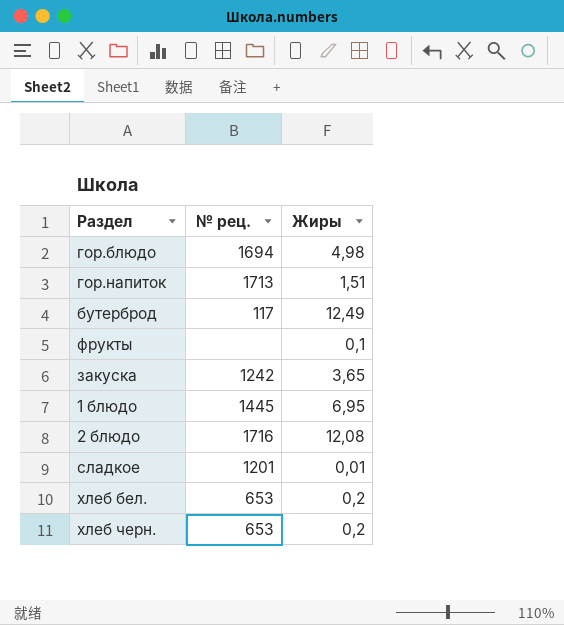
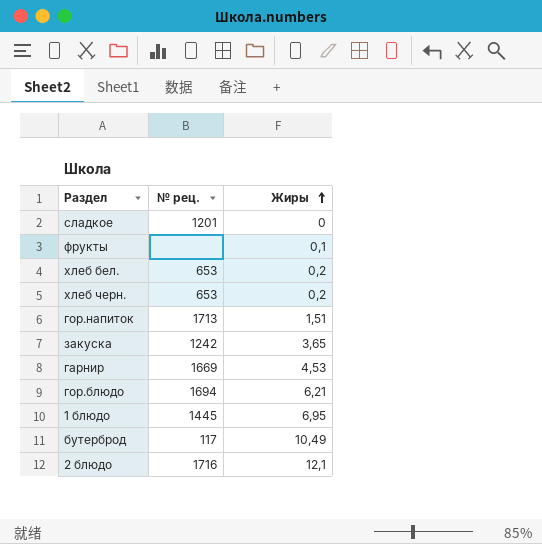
row order: none -> Жиры ascending
сладкое | Жиры: 0,01 -> 0
row гарнир: none -> 1669 | 4,53
гор.блюдо | Жиры: 4,98 -> 6,21
бутерброд | Жиры: 12,49 -> 10,49
2 блюдо | Жиры: 12,08 -> 12,1

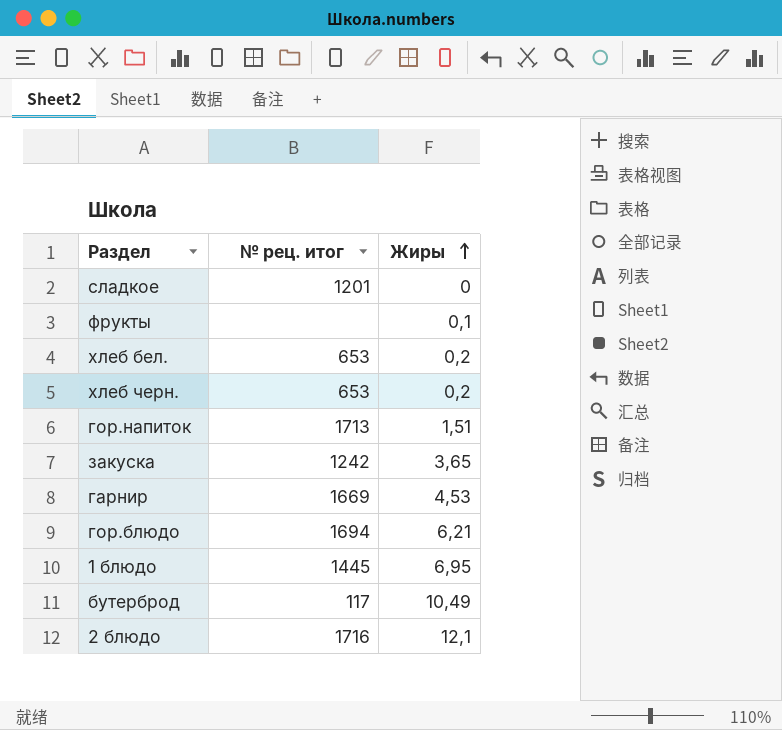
column name: № рец. -> № рец. итог

